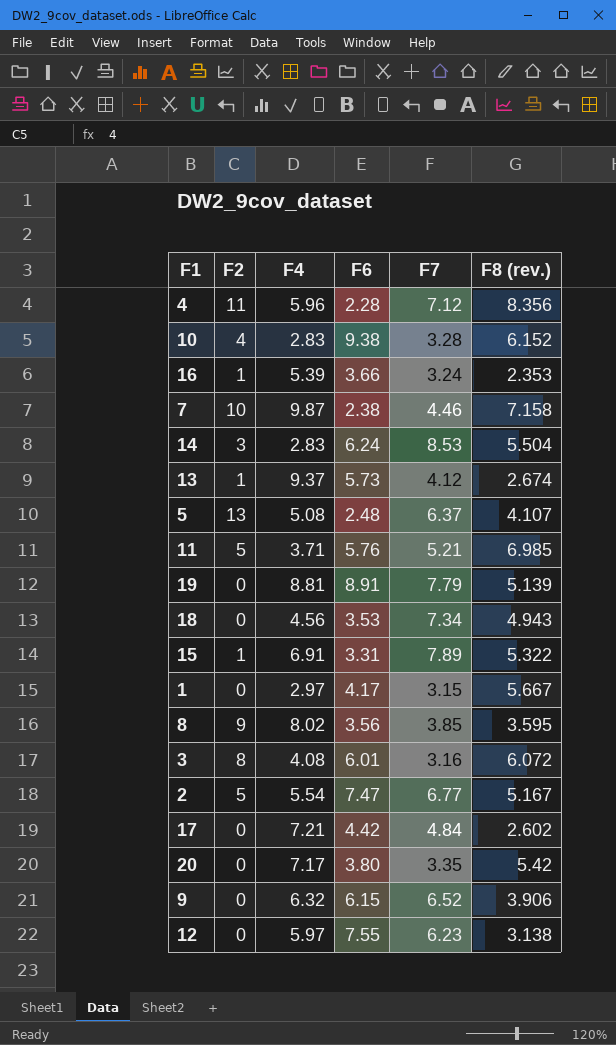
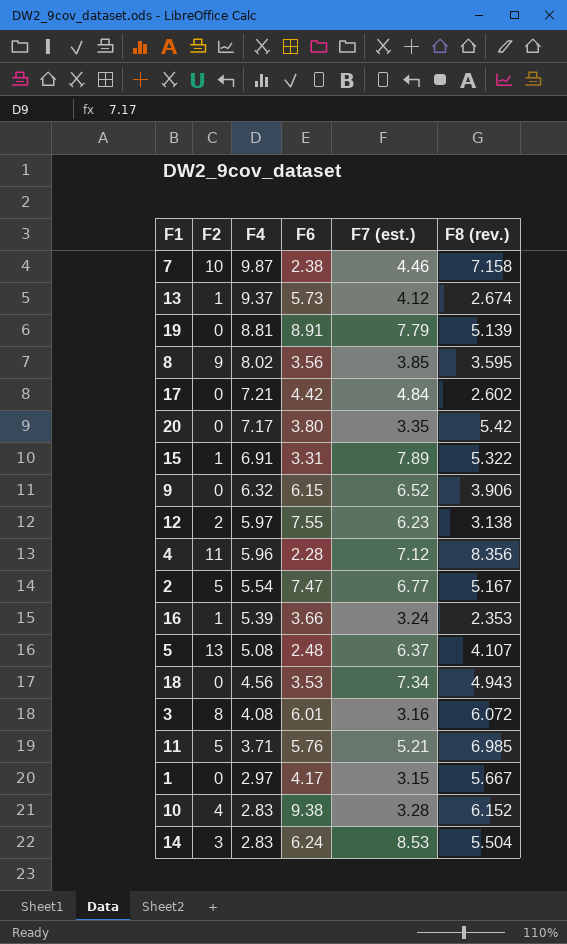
row order: none -> F4 descending
column name: F7 -> F7 (est.)
12 | F2: 0 -> 2

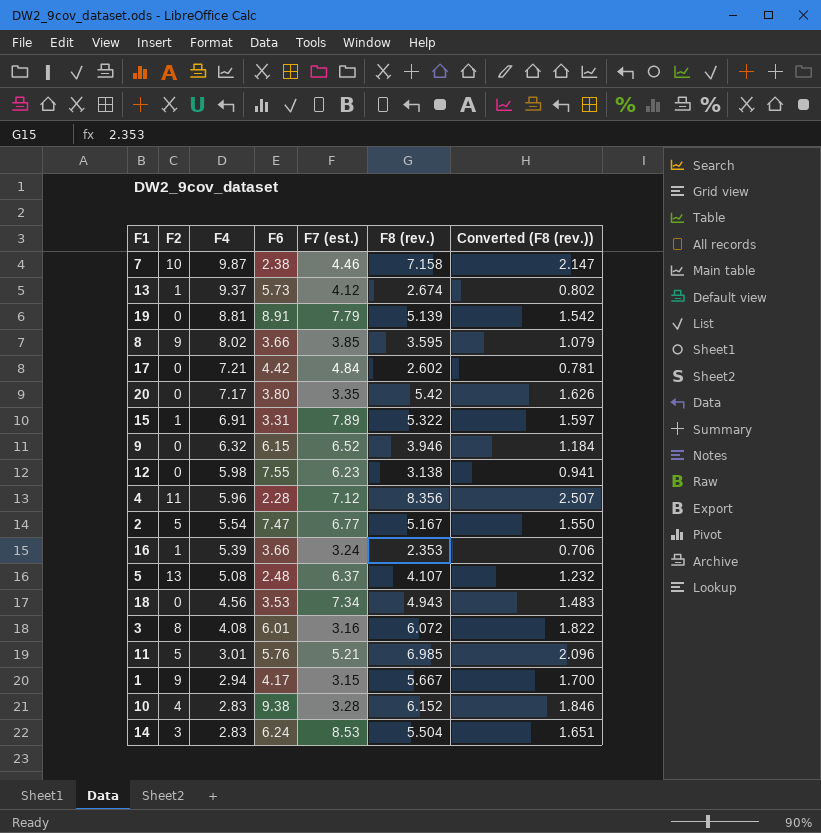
column Converted (F8 (rev.)) | formula: none -> [F8 (rev.)] * 0.3
8 | F6: 3.56 -> 3.66
9 | F8 (rev.): 3.906 -> 3.946
12 | F2: 2 -> 0
12 | F4: 5.97 -> 5.98
11 | F4: 3.71 -> 3.01
1 | F2: 0 -> 9
1 | F4: 2.97 -> 2.94

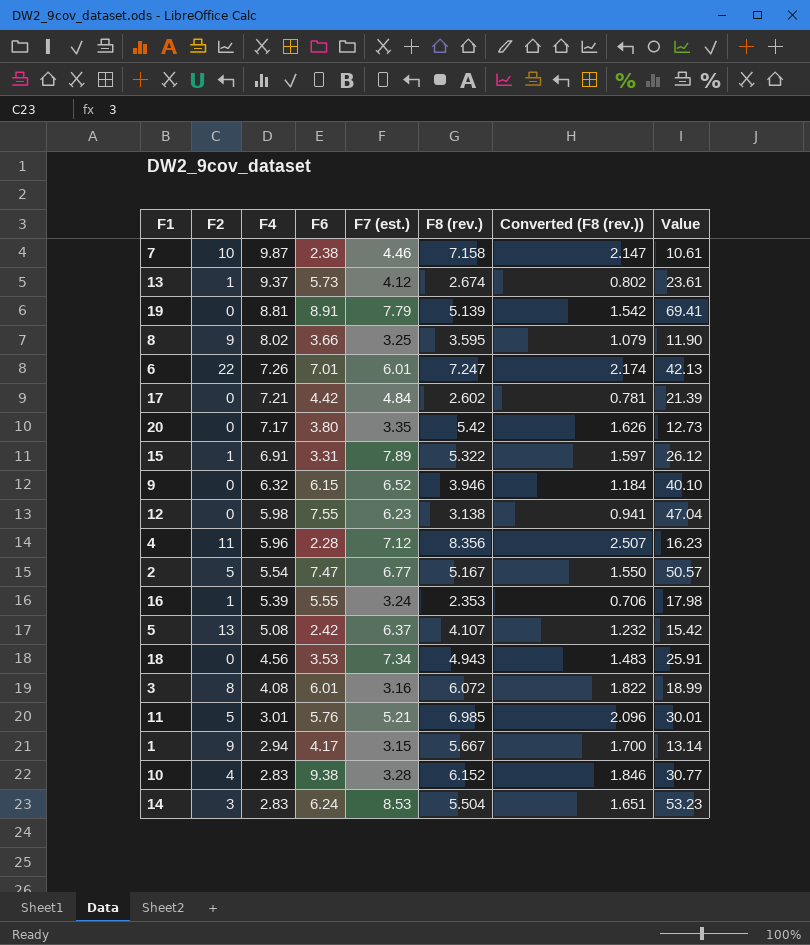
column Value | formula: none -> [F6] * [F7 (est.)]
8 | F7 (est.): 3.85 -> 3.25
row 6: none -> 22 | 7.26 | 7.01 | 6.01 | 7.247 | 2.174 | 42.13
16 | F6: 3.66 -> 5.55
5 | F6: 2.48 -> 2.42

